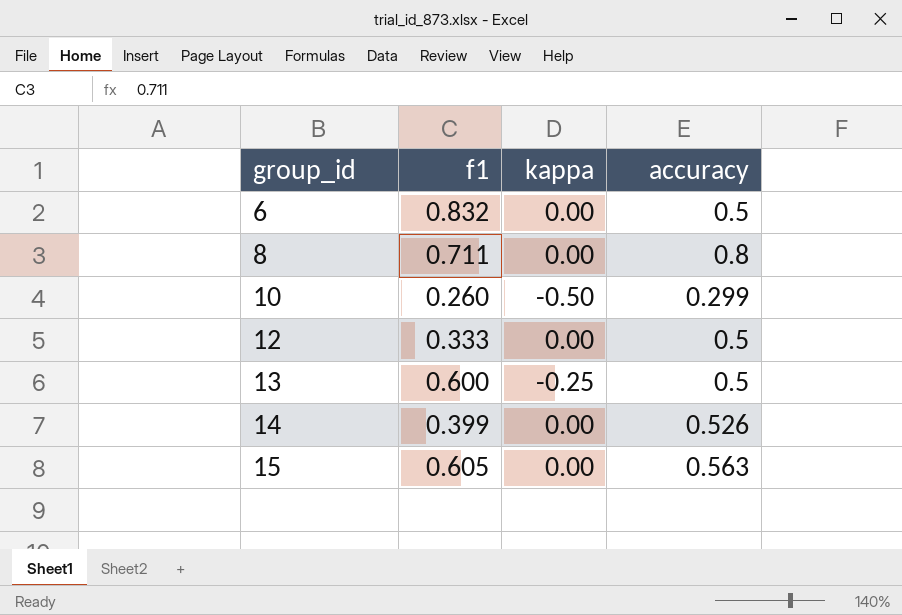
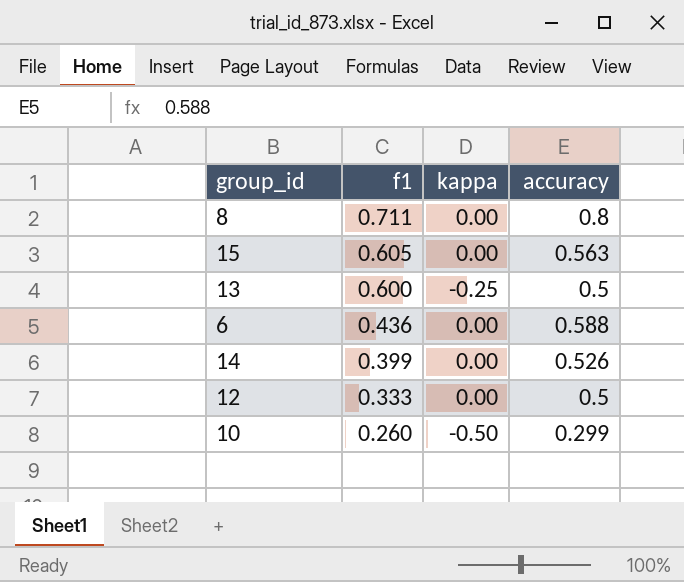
row order: group_id ascending -> f1 descending
6 | f1: 0.832 -> 0.436
6 | accuracy: 0.5 -> 0.588

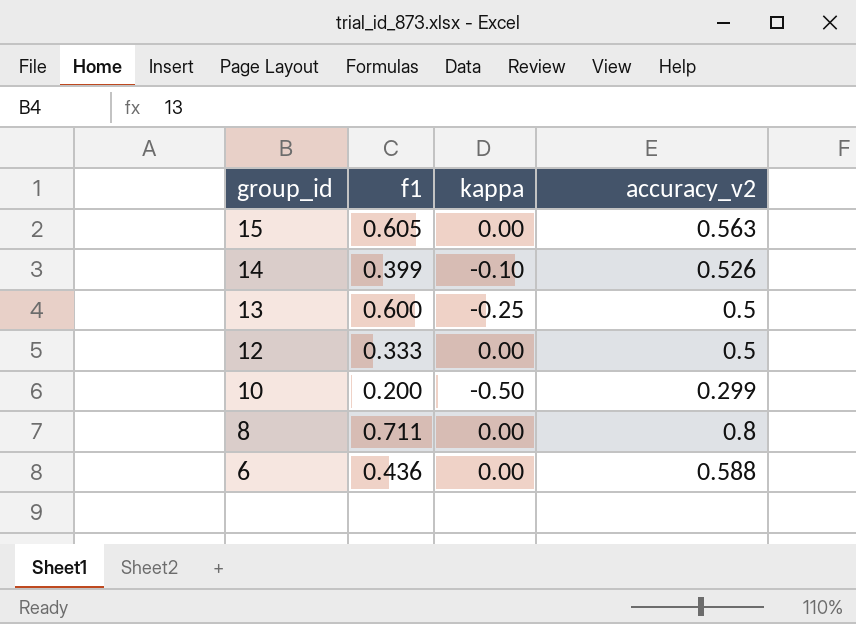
row order: f1 descending -> group_id descending
column name: accuracy -> accuracy_v2
14 | kappa: 0.00 -> -0.10
10 | f1: 0.260 -> 0.200

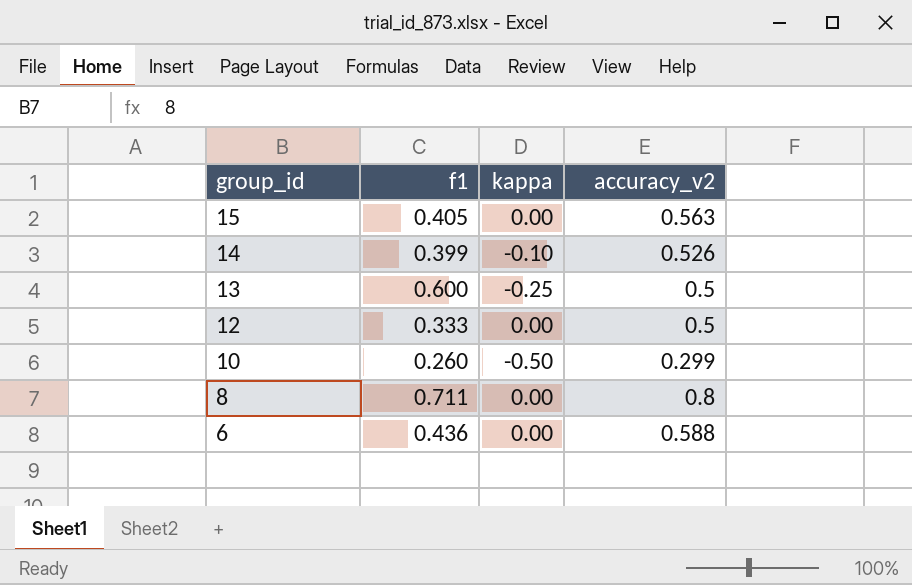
15 | f1: 0.605 -> 0.405
10 | f1: 0.200 -> 0.260

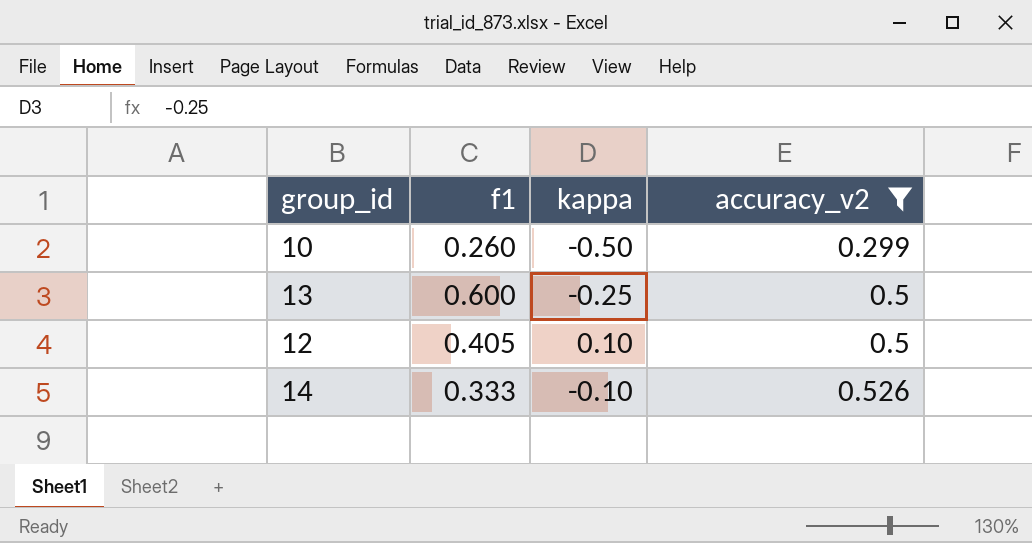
filter: none -> accuracy_v2 <= 0.526
row order: group_id descending -> accuracy_v2 ascending
12 | f1: 0.333 -> 0.405
12 | kappa: 0.00 -> 0.10
14 | f1: 0.399 -> 0.333

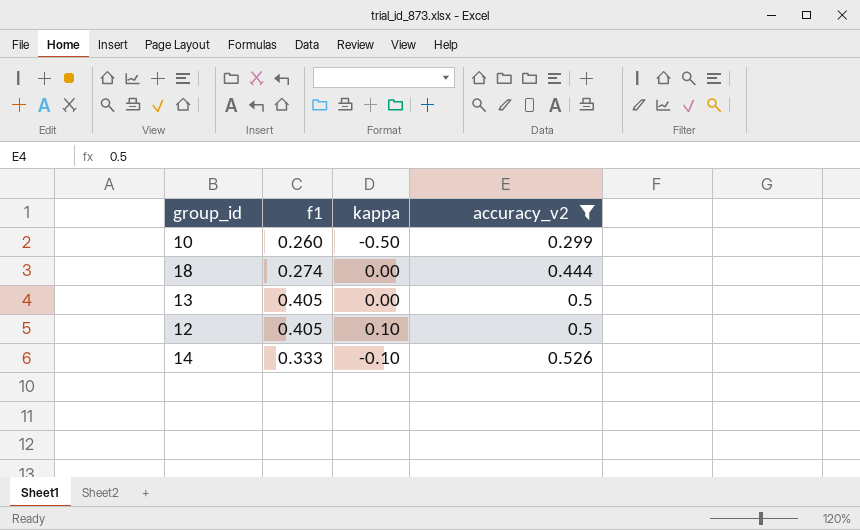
row 18: none -> 0.274 | 0.00 | 0.444
13 | f1: 0.600 -> 0.405
13 | kappa: -0.25 -> 0.00

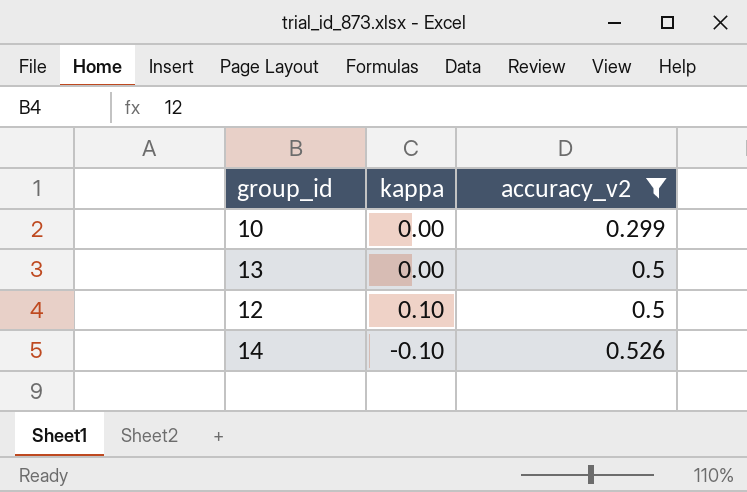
column f1 | position: 2 -> none
row 18: 0.274 | 0.00 | 0.444 -> none
10 | kappa: -0.50 -> 0.00

